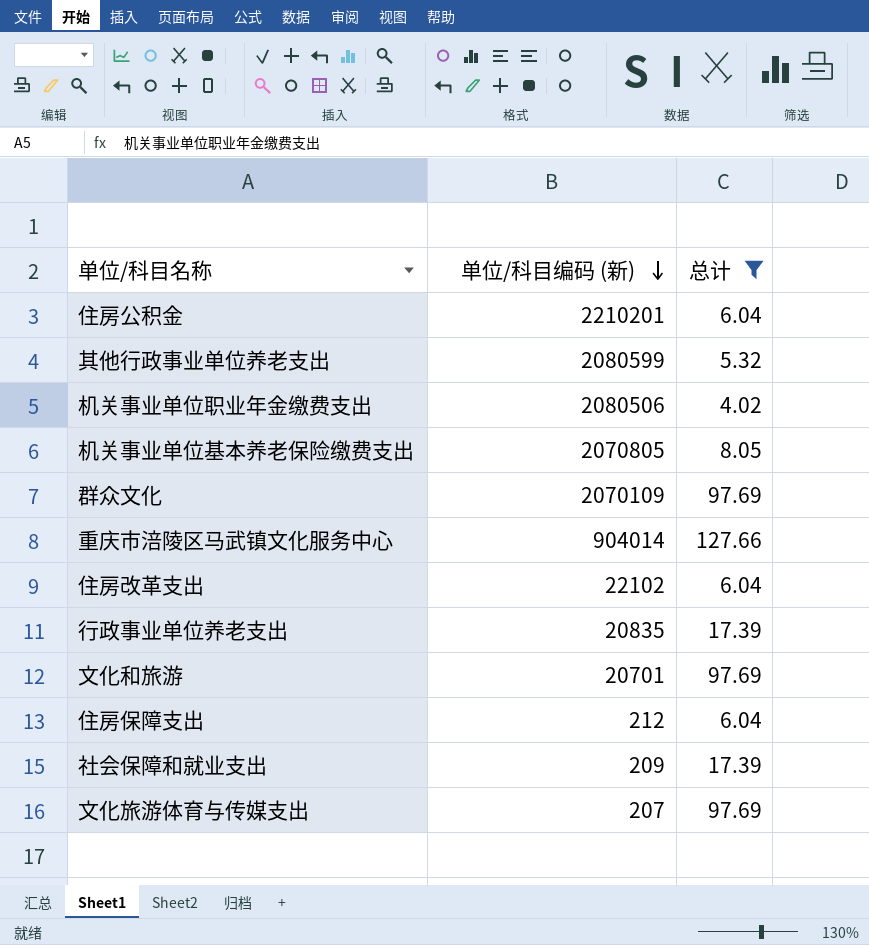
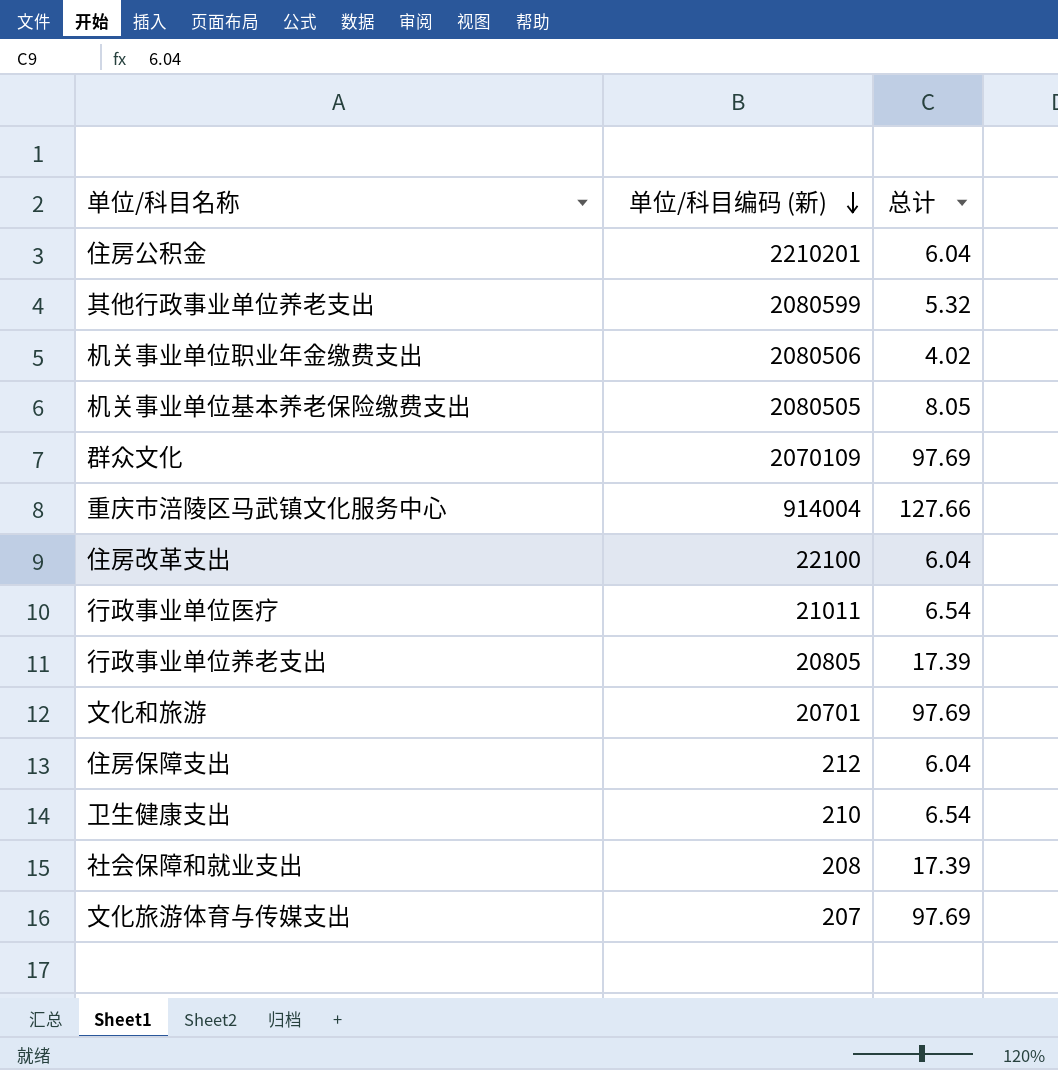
filter: 总计 != 6.54 -> none
机关事业单位基本养老保险缴费支出 | 单位/科目编码 (新): 2070805 -> 2080505
重庆市涪陵区马武镇文化服务中心 | 单位/科目编码 (新): 904014 -> 914004
住房改革支出 | 单位/科目编码 (新): 22102 -> 22100
行政事业单位养老支出 | 单位/科目编码 (新): 20835 -> 20805
社会保障和就业支出 | 单位/科目编码 (新): 209 -> 208

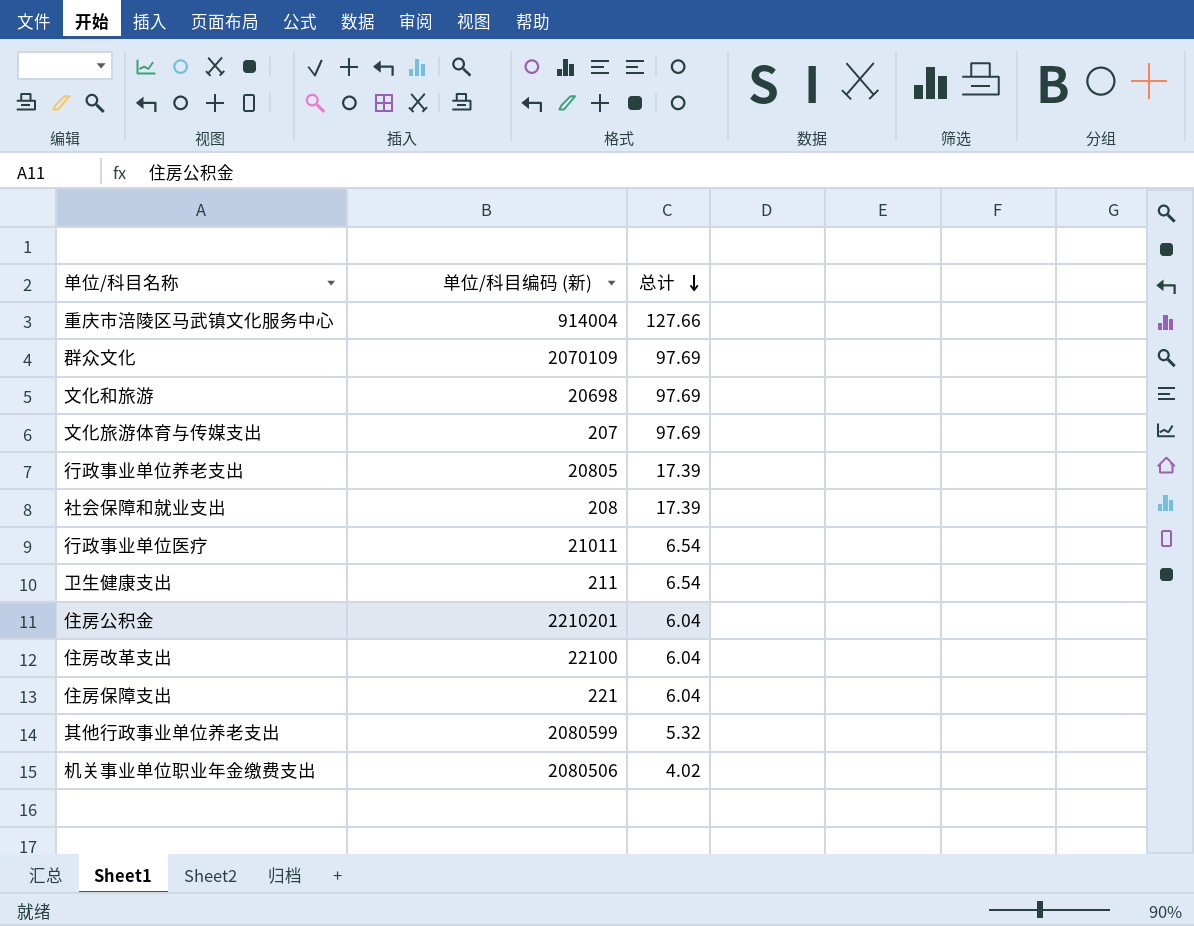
row order: 单位/科目编码 (新) descending -> 总计 descending
row 机关事业单位基本养老保险缴费支出: 2080505 | 8.05 -> none
文化和旅游 | 单位/科目编码 (新): 20701 -> 20698
卫生健康支出 | 单位/科目编码 (新): 210 -> 211
住房保障支出 | 单位/科目编码 (新): 212 -> 221

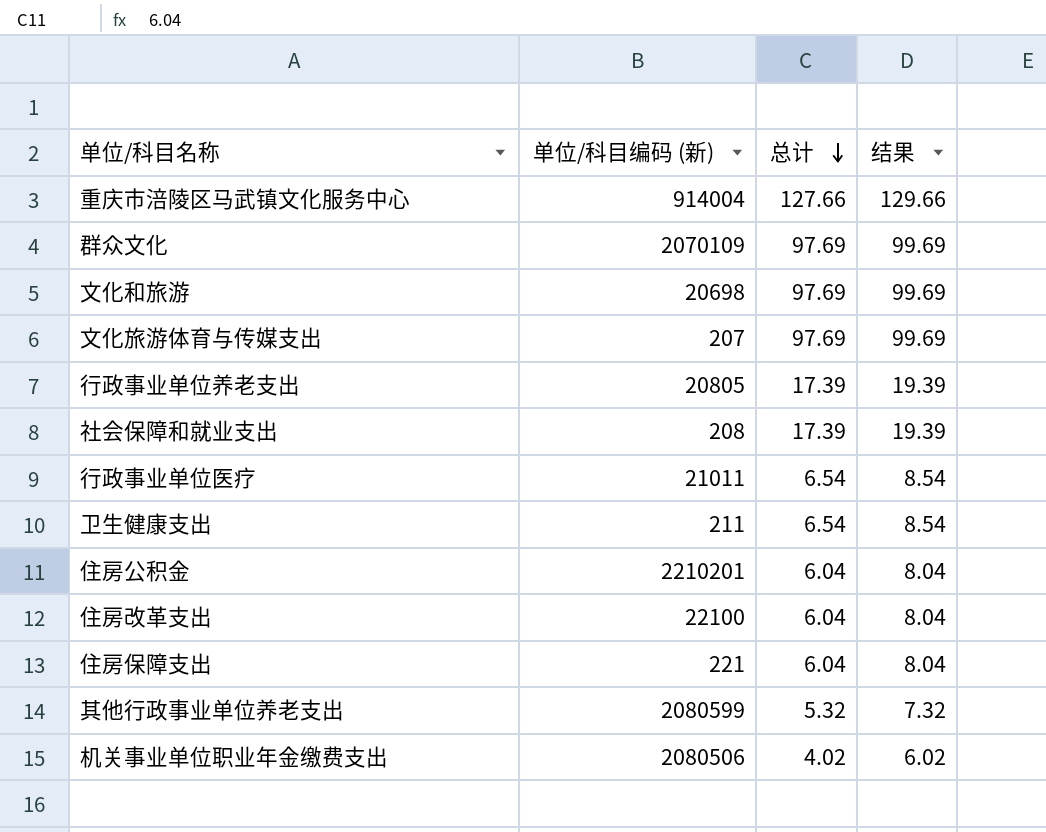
column 结果 | formula: none -> [总计] + 2

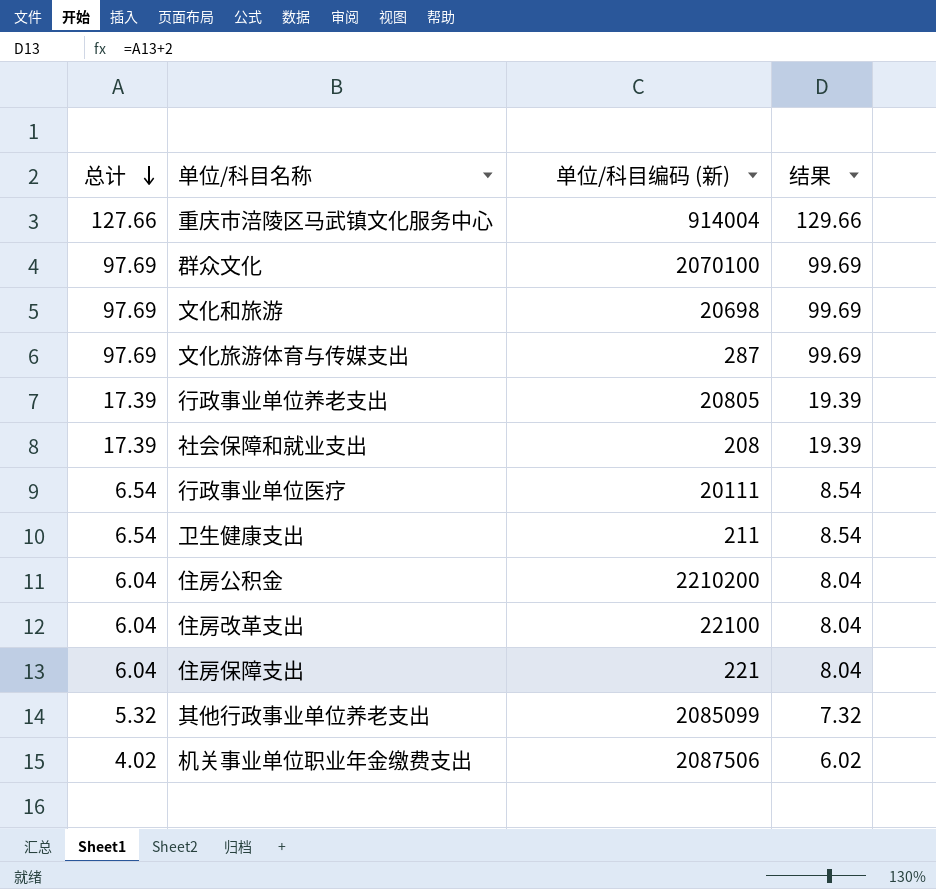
column 总计 | position: 3 -> 1
群众文化 | 单位/科目编码 (新): 2070109 -> 2070100
文化旅游体育与传媒支出 | 单位/科目编码 (新): 207 -> 287
行政事业单位医疗 | 单位/科目编码 (新): 21011 -> 20111
住房公积金 | 单位/科目编码 (新): 2210201 -> 2210200
其他行政事业单位养老支出 | 单位/科目编码 (新): 2080599 -> 2085099
机关事业单位职业年金缴费支出 | 单位/科目编码 (新): 2080506 -> 2087506

